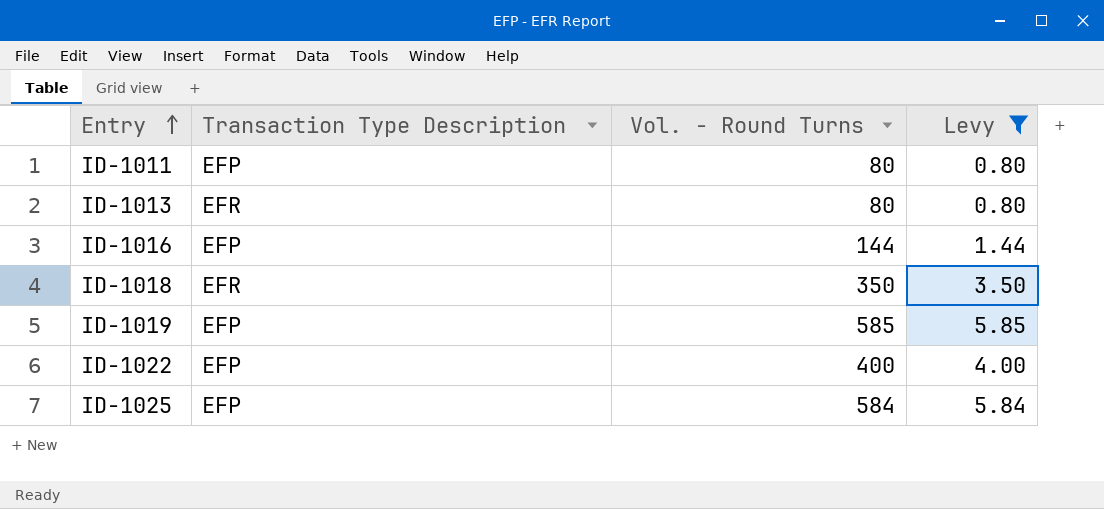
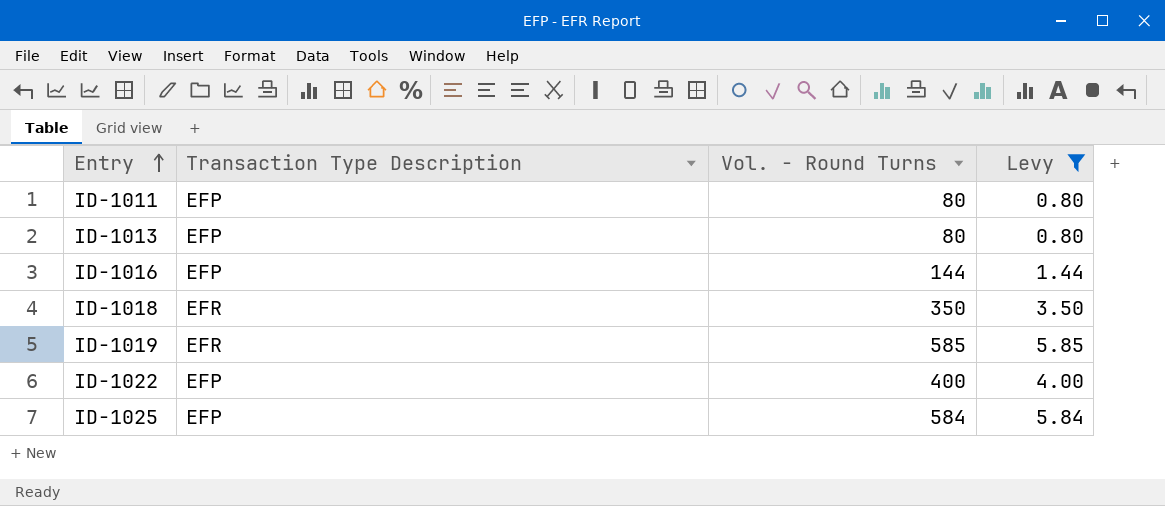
ID-1013 | Transaction Type Description: EFR -> EFP
ID-1019 | Transaction Type Description: EFP -> EFR

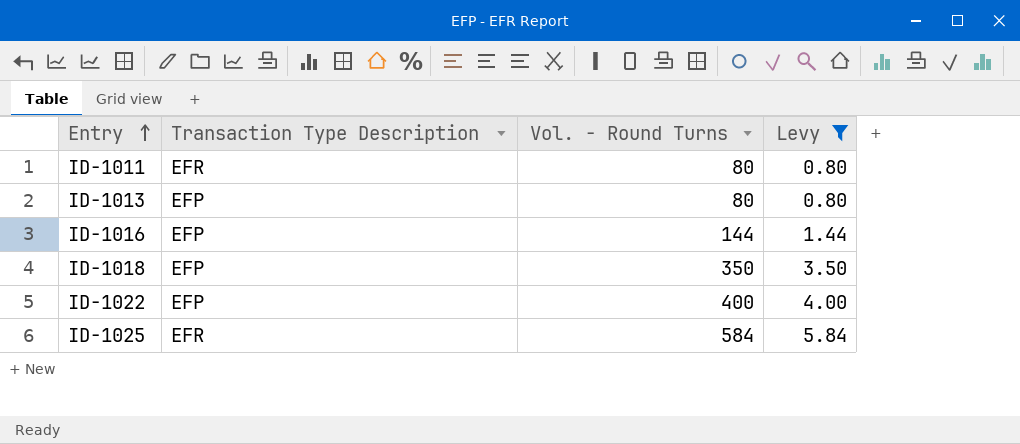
row ID-1019: EFR | 585 | 5.85 -> none
ID-1011 | Transaction Type Description: EFP -> EFR
ID-1018 | Transaction Type Description: EFR -> EFP
ID-1025 | Transaction Type Description: EFP -> EFR

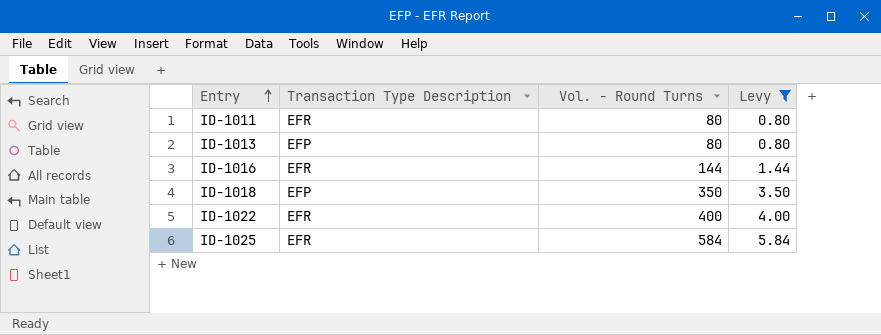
ID-1016 | Transaction Type Description: EFP -> EFR
ID-1022 | Transaction Type Description: EFP -> EFR

